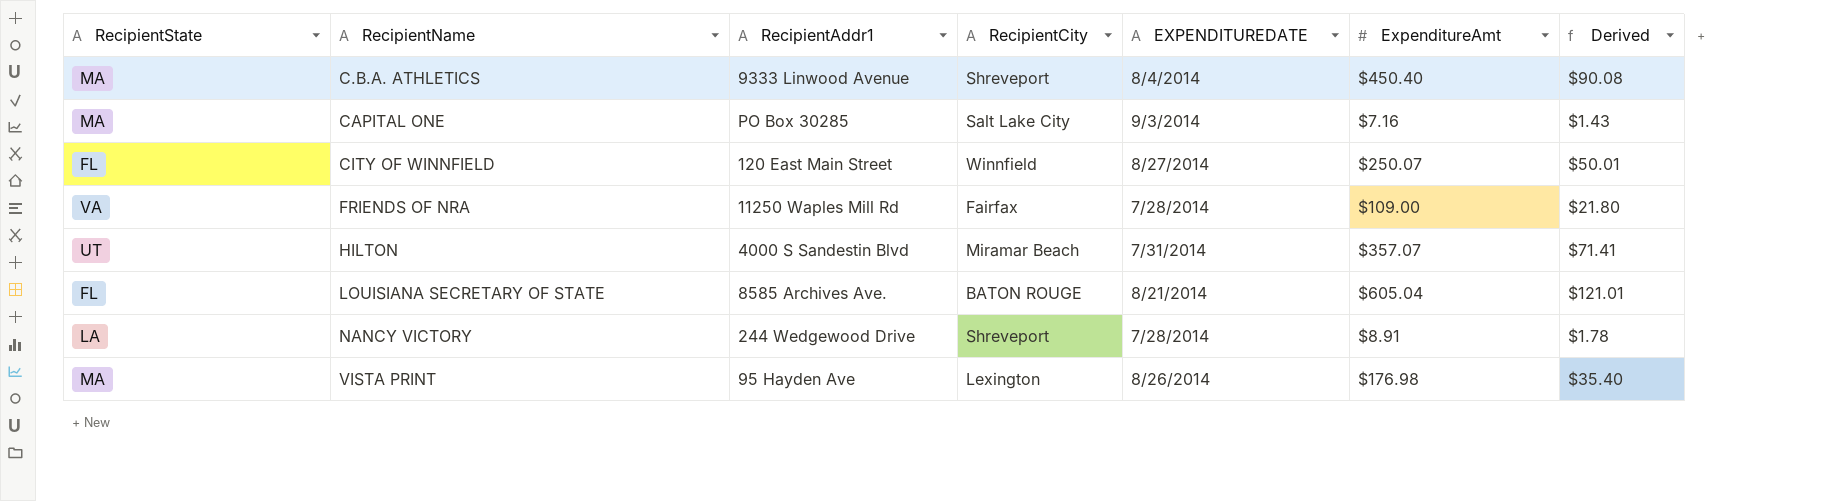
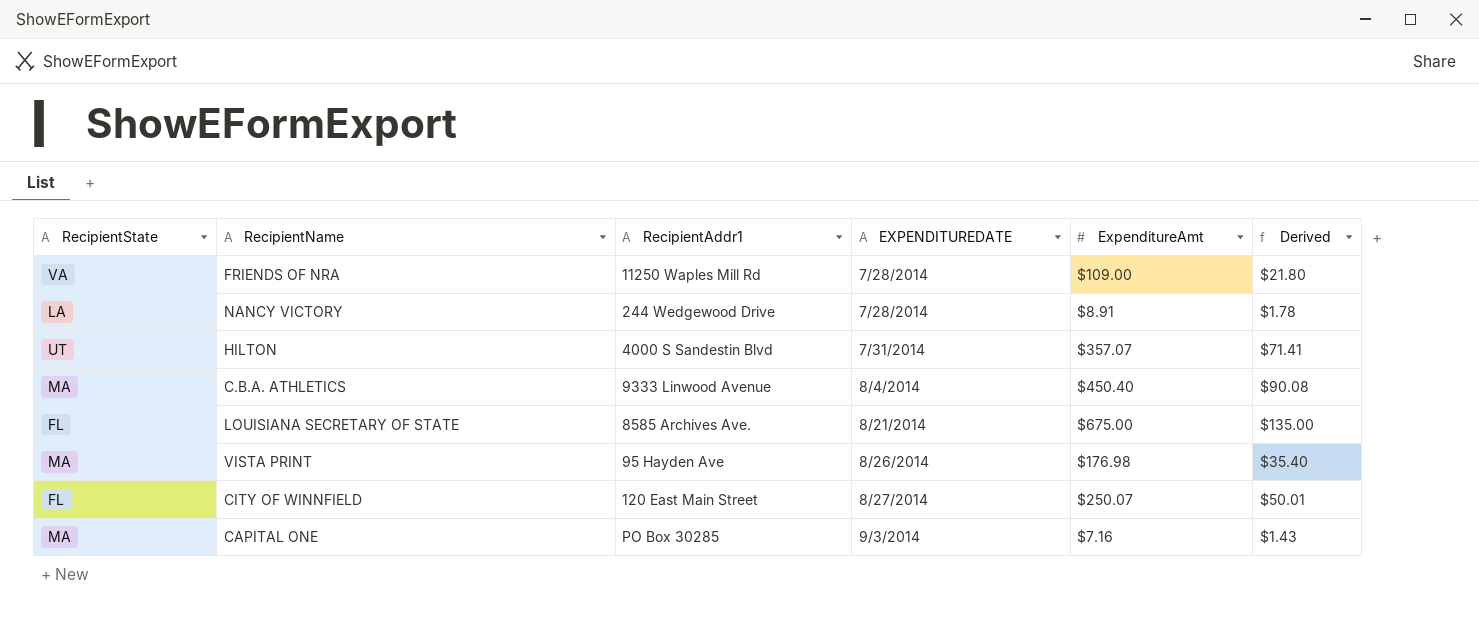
row order: RecipientName ascending -> EXPENDITUREDATE ascending
column RecipientCity | position: 4 -> none
LOUISIANA SECRETARY OF STATE | ExpenditureAmt: $605.04 -> $675.00
LOUISIANA SECRETARY OF STATE | Derived: $121.01 -> $135.00

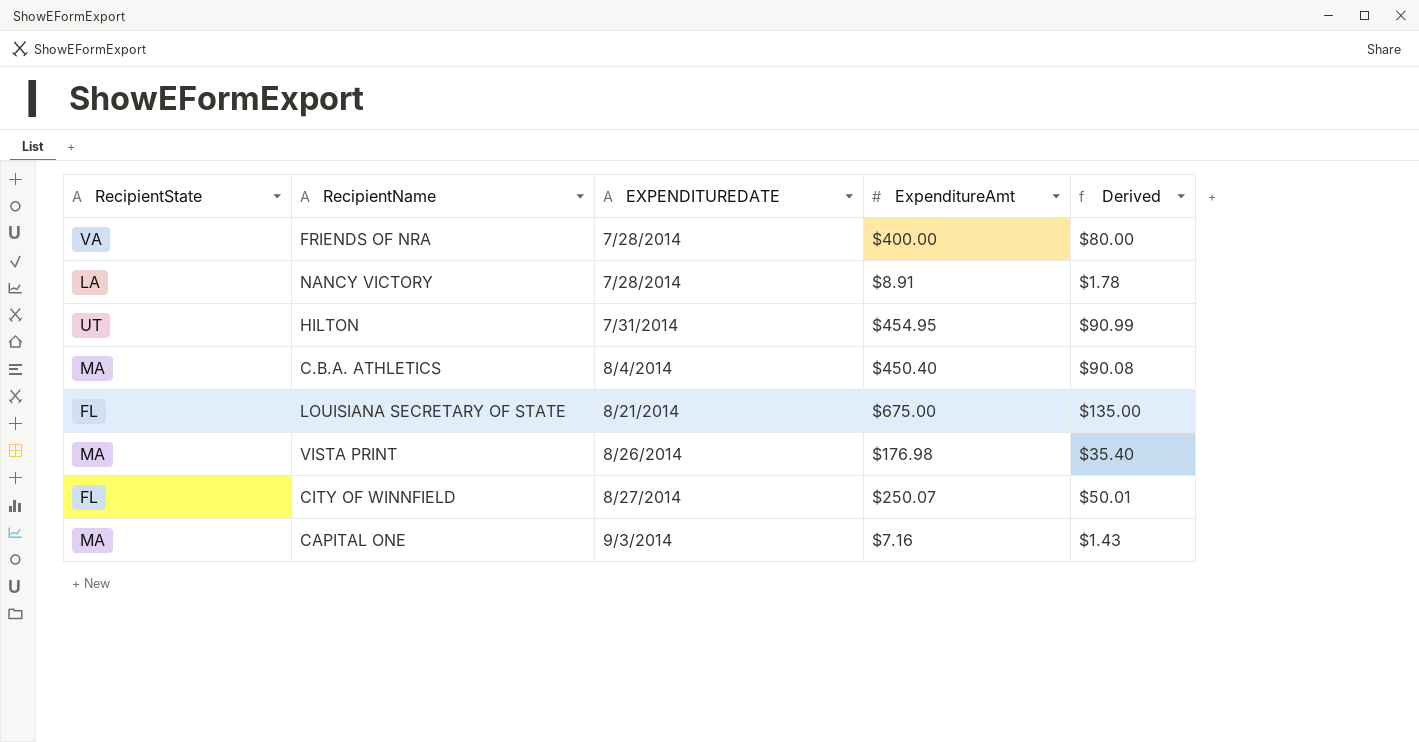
column RecipientAddr1 | position: 3 -> none
FRIENDS OF NRA | ExpenditureAmt: $109.00 -> $400.00
FRIENDS OF NRA | Derived: $21.80 -> $80.00
HILTON | ExpenditureAmt: $357.07 -> $454.95
HILTON | Derived: $71.41 -> $90.99

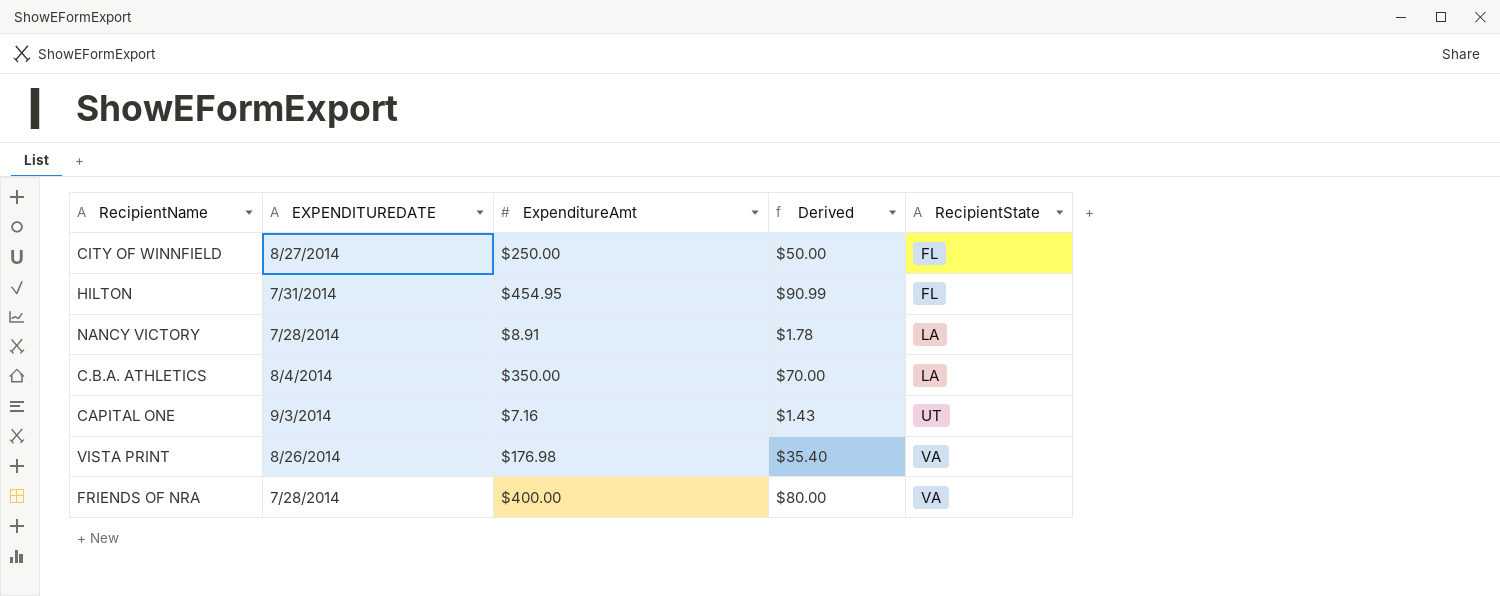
row order: EXPENDITUREDATE ascending -> RecipientState ascending
column RecipientState | position: 1 -> 5
row LOUISIANA SECRETARY OF STATE: FL | 8/21/2014 | $675.00 | $135.00 -> none
CITY OF WINNFIELD | ExpenditureAmt: $250.07 -> $250.00
CITY OF WINNFIELD | Derived: $50.01 -> $50.00
HILTON | RecipientState: UT -> FL
C.B.A. ATHLETICS | ExpenditureAmt: $450.40 -> $350.00
C.B.A. ATHLETICS | Derived: $90.08 -> $70.00
C.B.A. ATHLETICS | RecipientState: MA -> LA
CAPITAL ONE | RecipientState: MA -> UT
VISTA PRINT | RecipientState: MA -> VA

